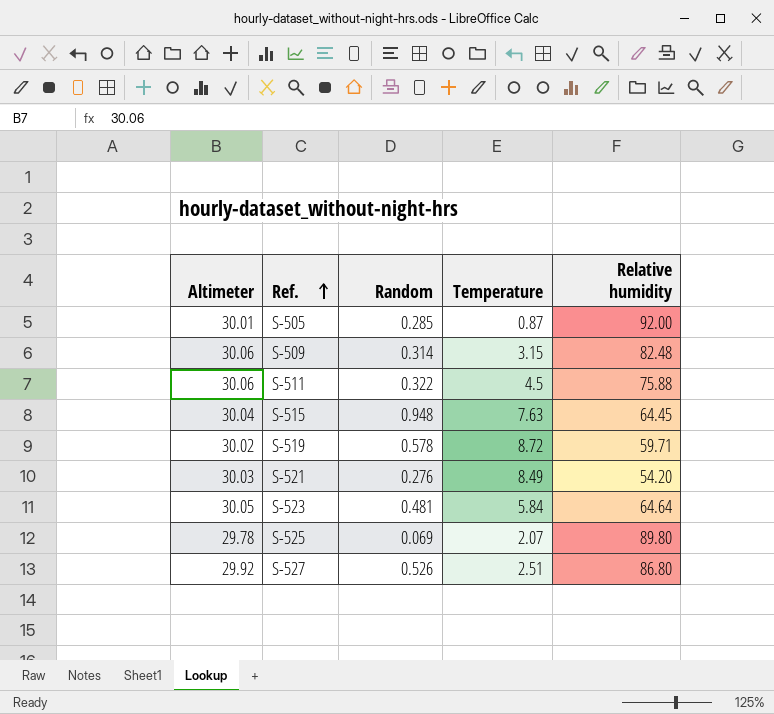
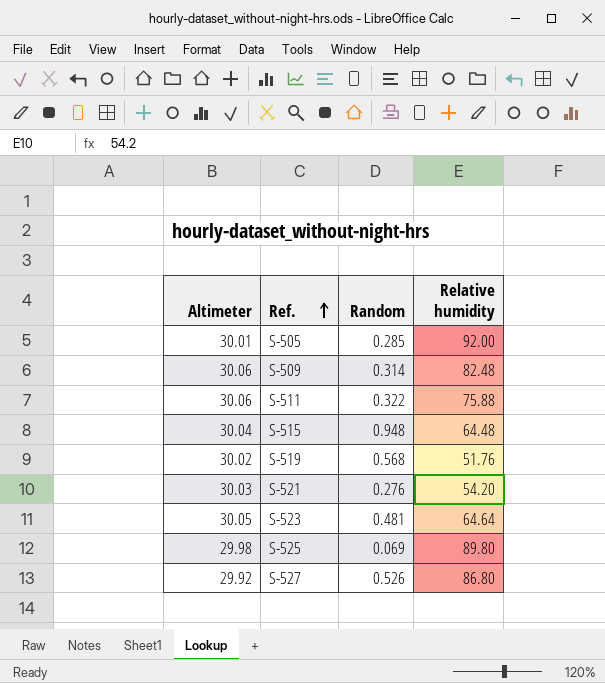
column Temperature | position: 4 -> none
S-515 | Relative humidity: 64.45 -> 64.48
S-519 | Random: 0.578 -> 0.568
S-519 | Relative humidity: 59.71 -> 51.76
S-525 | Altimeter: 29.78 -> 29.98

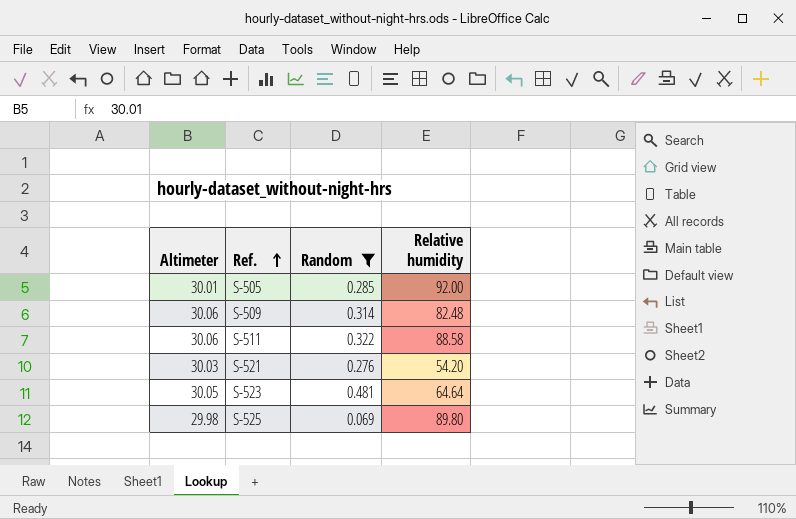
filter: none -> Random <= 0.481
S-511 | Relative humidity: 75.88 -> 88.58

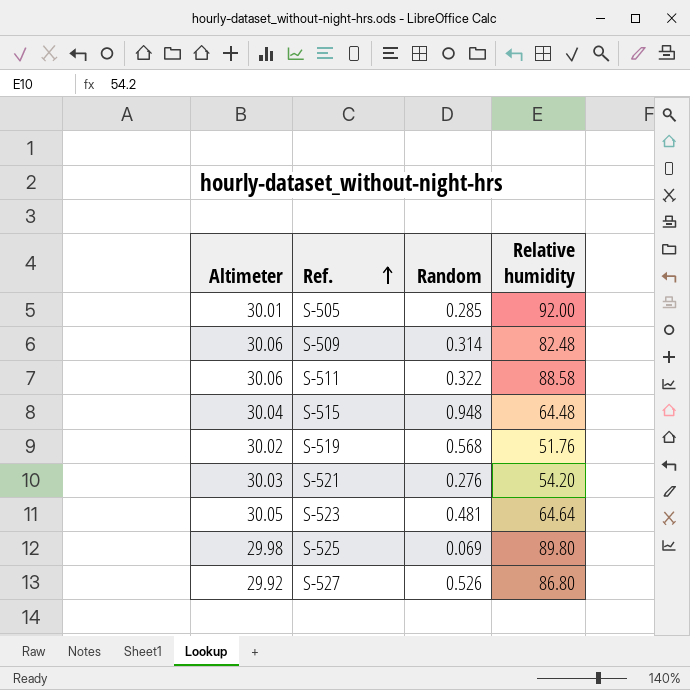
filter: Random <= 0.481 -> none

